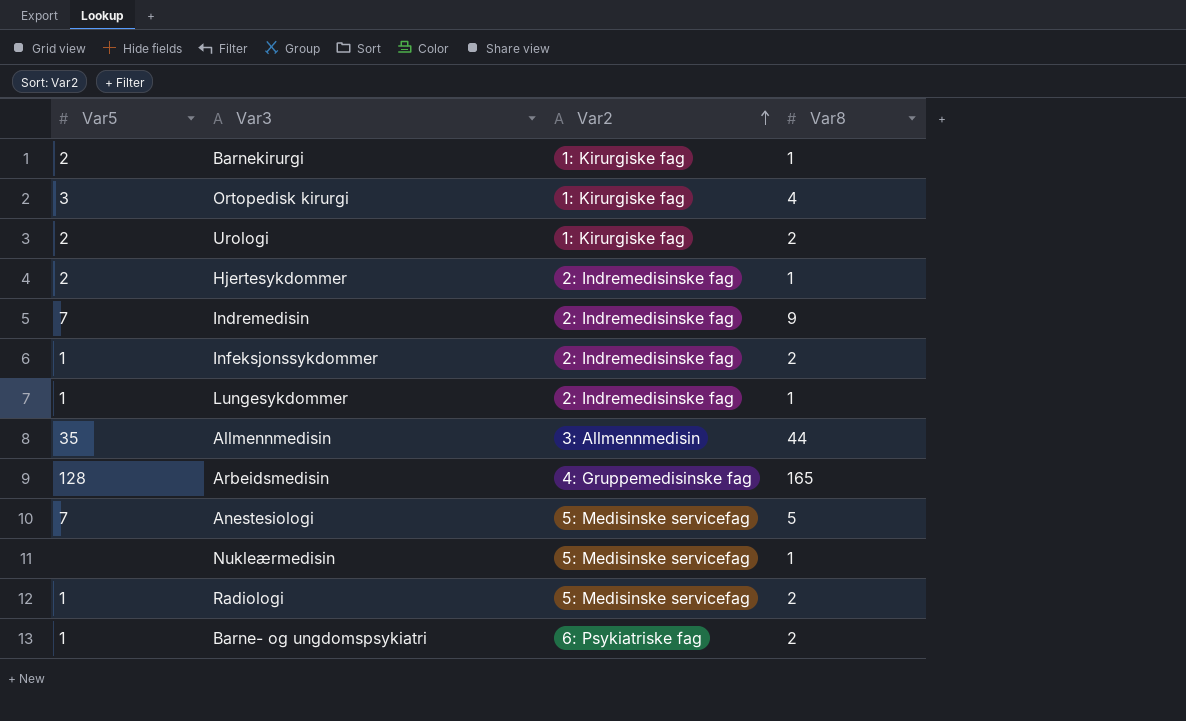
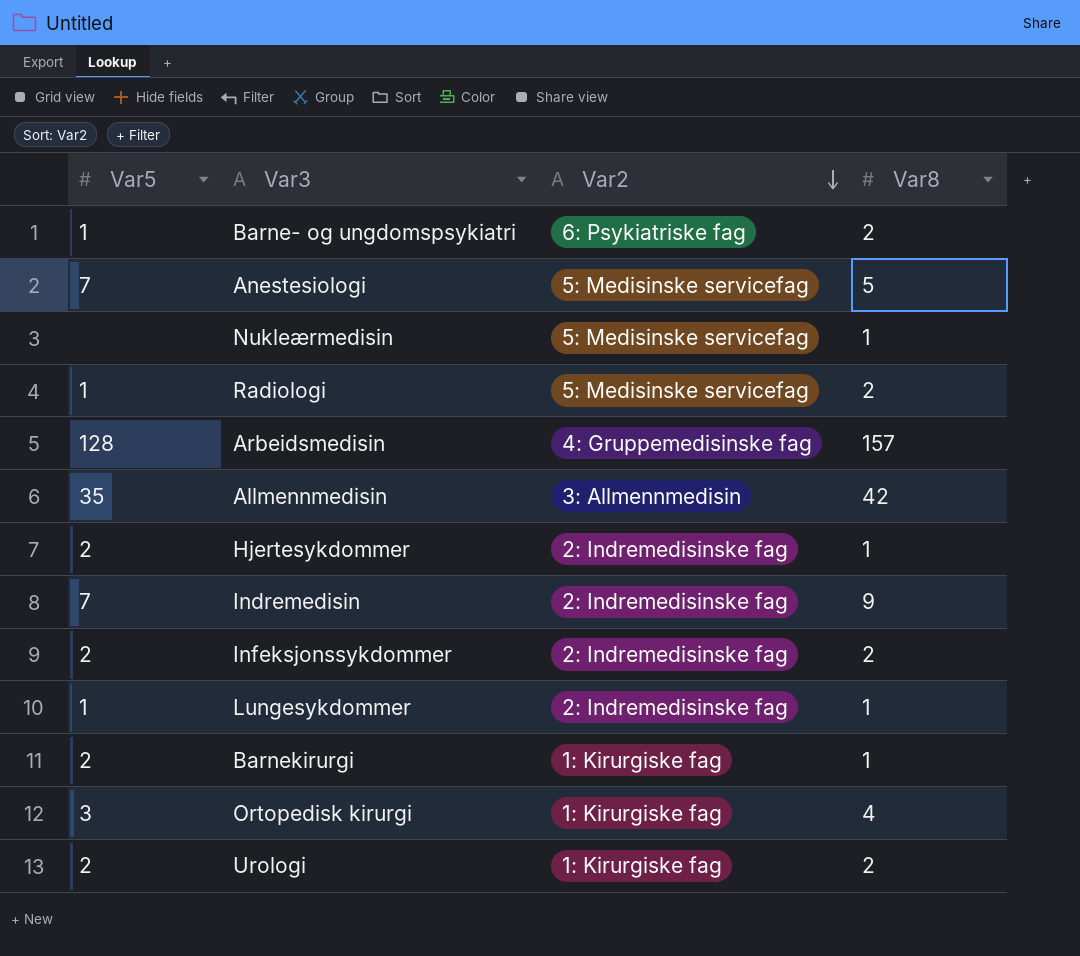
row order: Var2 ascending -> Var2 descending
Arbeidsmedisin | Var8: 165 -> 157
Allmennmedisin | Var8: 44 -> 42
Infeksjonssykdommer | Var5: 1 -> 2

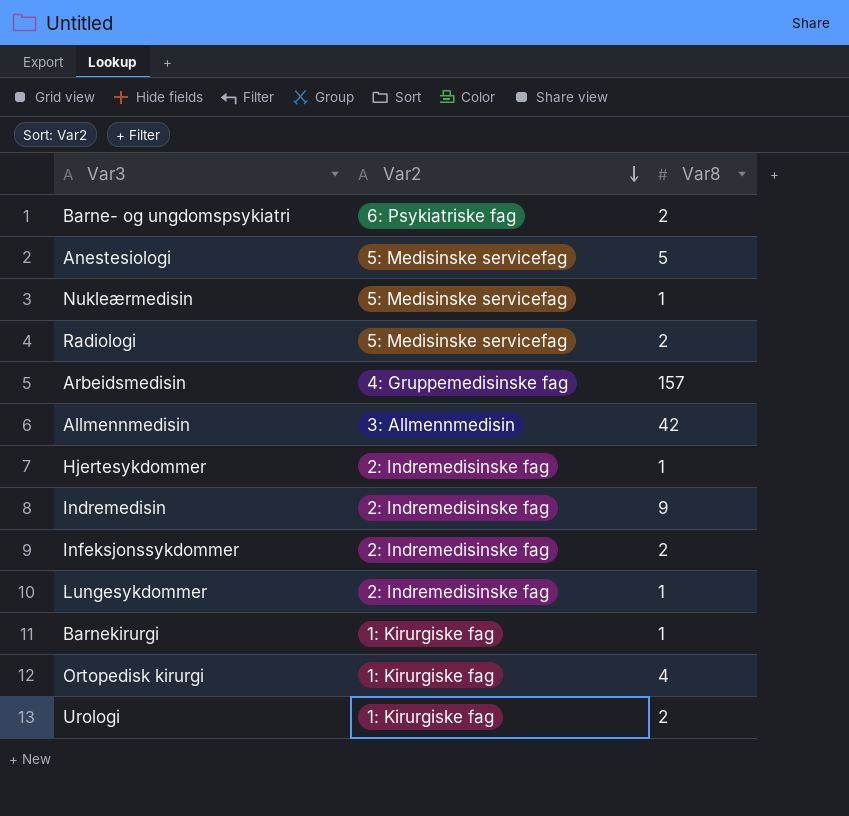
column Var5 | position: 1 -> none

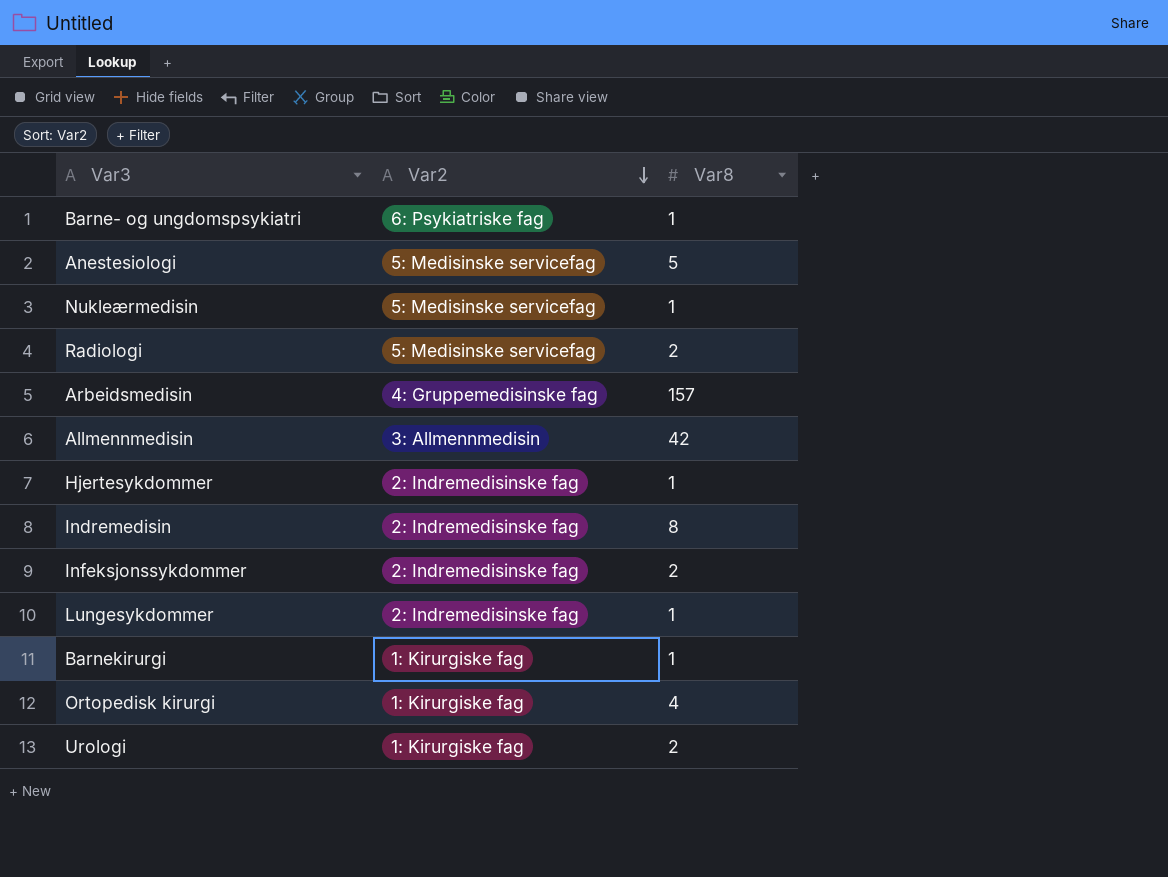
Barne- og ungdomspsykiatri | Var8: 2 -> 1
Indremedisin | Var8: 9 -> 8

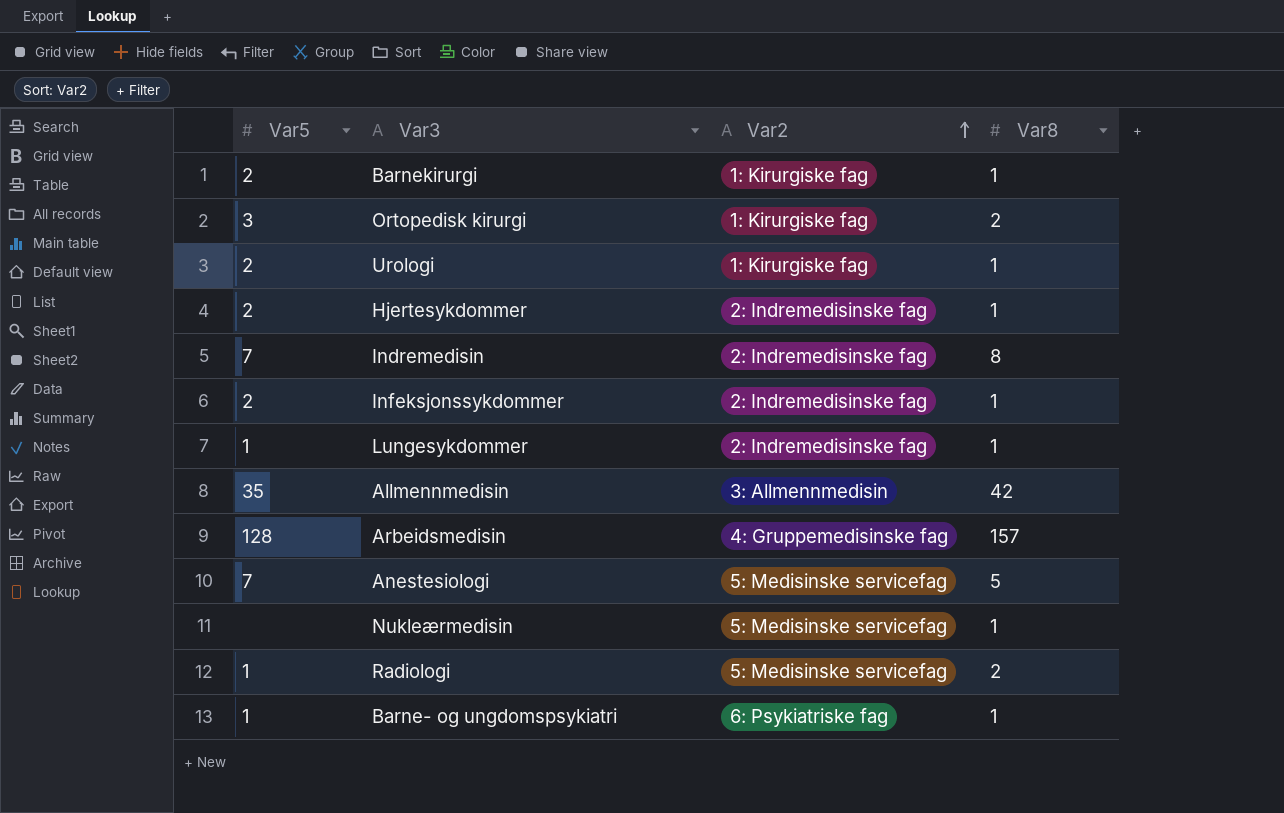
row order: Var2 descending -> Var2 ascending
column Var5 | position: none -> 1
Ortopedisk kirurgi | Var8: 4 -> 2
Urologi | Var8: 2 -> 1
Infeksjonssykdommer | Var8: 2 -> 1

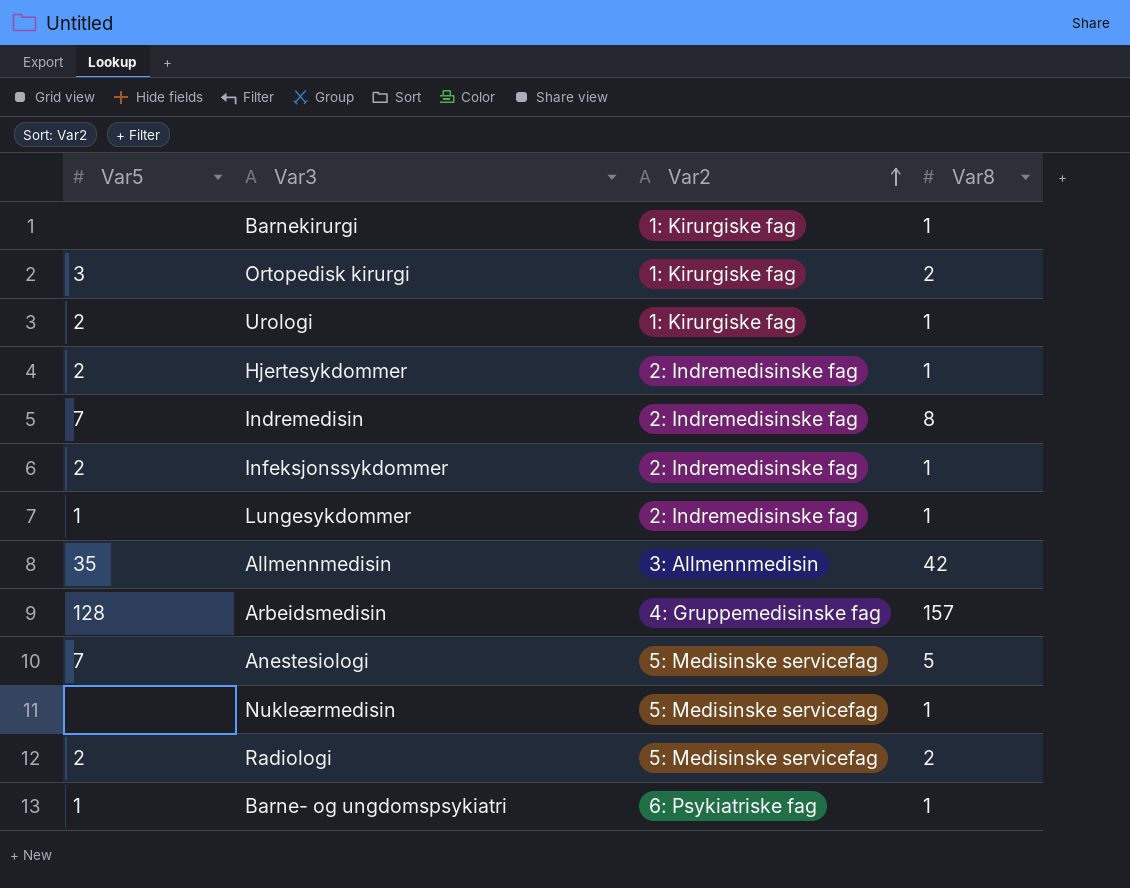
Barnekirurgi | Var5: 2 -> none
Radiologi | Var5: 1 -> 2

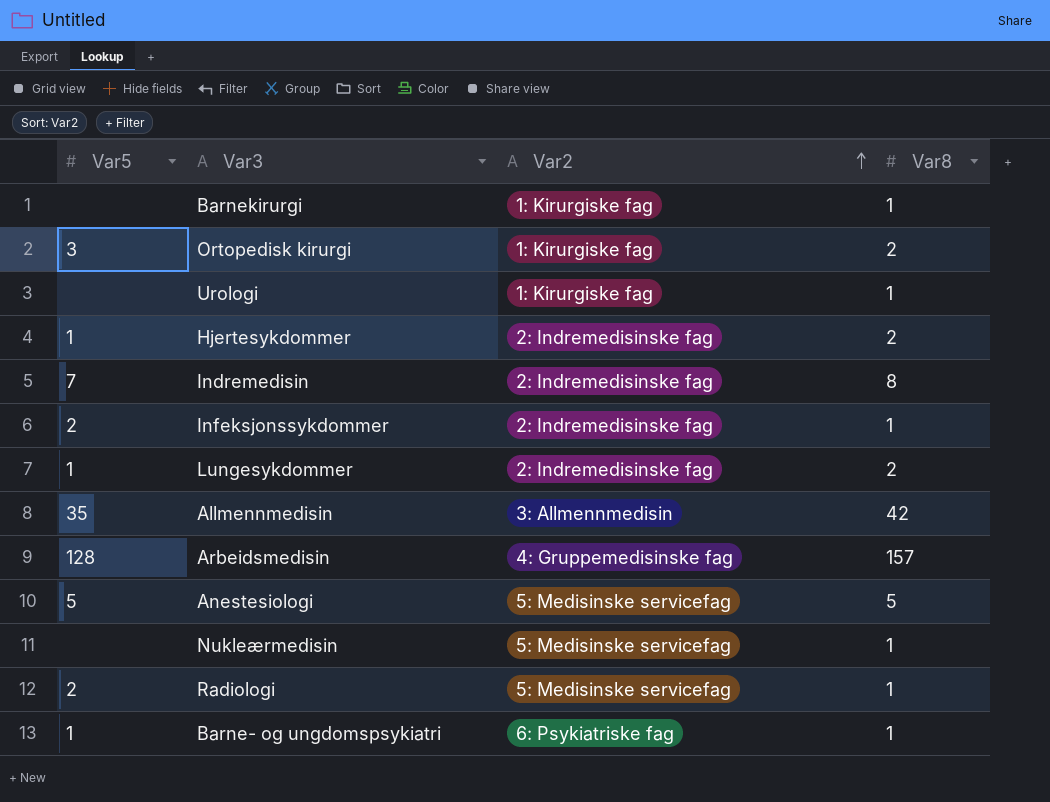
Urologi | Var5: 2 -> none
Hjertesykdommer | Var5: 2 -> 1
Hjertesykdommer | Var8: 1 -> 2
Lungesykdommer | Var8: 1 -> 2
Anestesiologi | Var5: 7 -> 5
Radiologi | Var8: 2 -> 1

